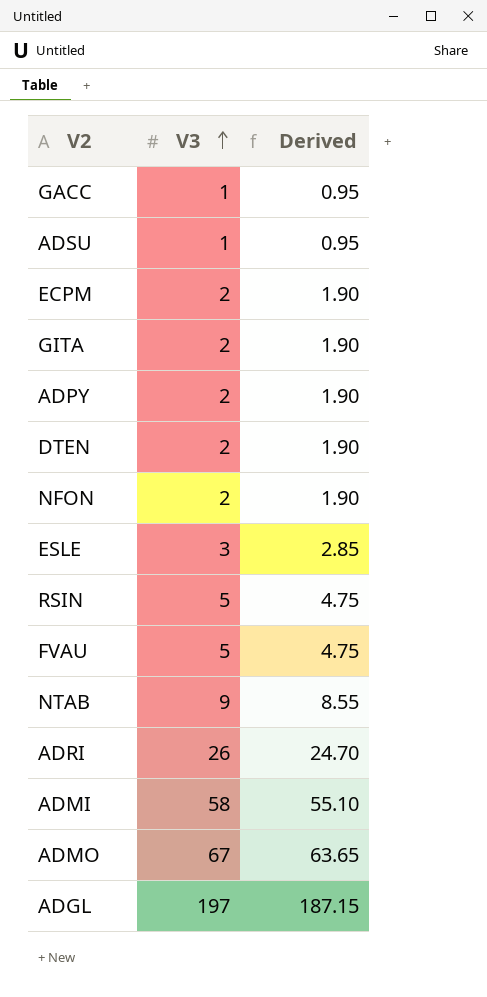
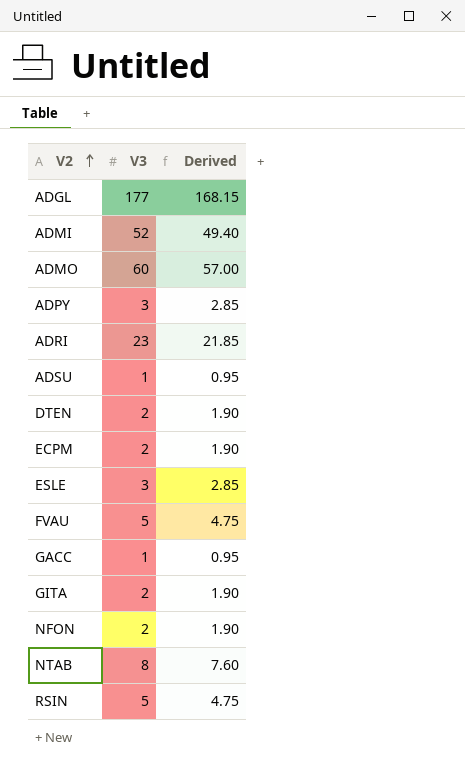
row order: V3 ascending -> V2 ascending
ADGL | V3: 197 -> 177
ADGL | Derived: 187.15 -> 168.15
ADMI | V3: 58 -> 52
ADMI | Derived: 55.10 -> 49.40
ADMO | V3: 67 -> 60
ADMO | Derived: 63.65 -> 57.00
ADPY | V3: 2 -> 3
ADPY | Derived: 1.90 -> 2.85
ADRI | V3: 26 -> 23
ADRI | Derived: 24.70 -> 21.85
NTAB | V3: 9 -> 8
NTAB | Derived: 8.55 -> 7.60

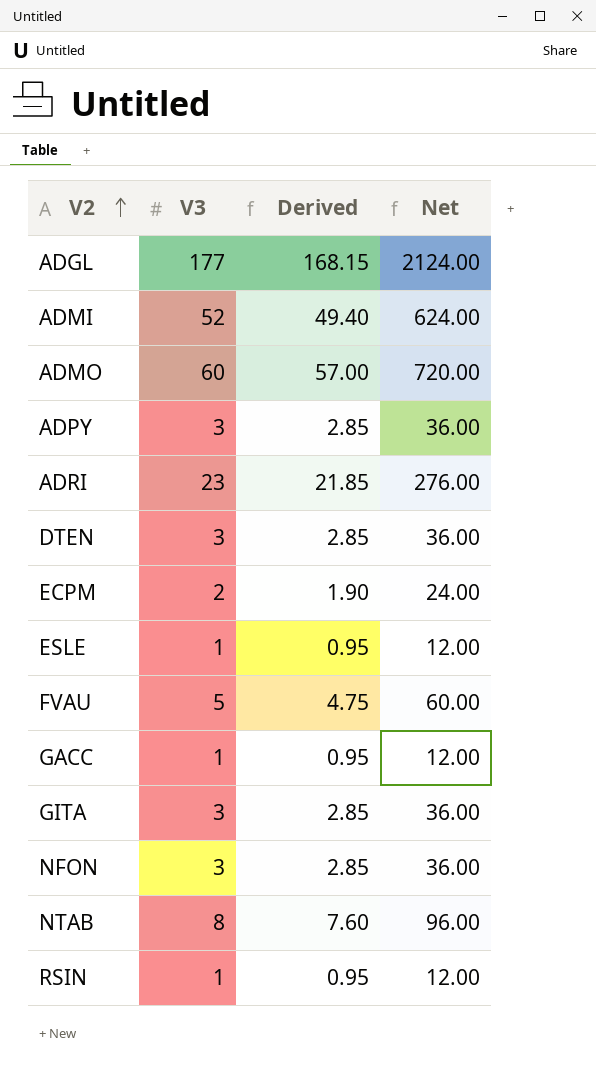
column Net | formula: none -> [V3] * 12
row ADSU: 1 | 0.95 -> none
DTEN | V3: 2 -> 3
DTEN | Derived: 1.90 -> 2.85
ESLE | V3: 3 -> 1
ESLE | Derived: 2.85 -> 0.95
GITA | V3: 2 -> 3
GITA | Derived: 1.90 -> 2.85
NFON | V3: 2 -> 3
NFON | Derived: 1.90 -> 2.85
RSIN | V3: 5 -> 1
RSIN | Derived: 4.75 -> 0.95

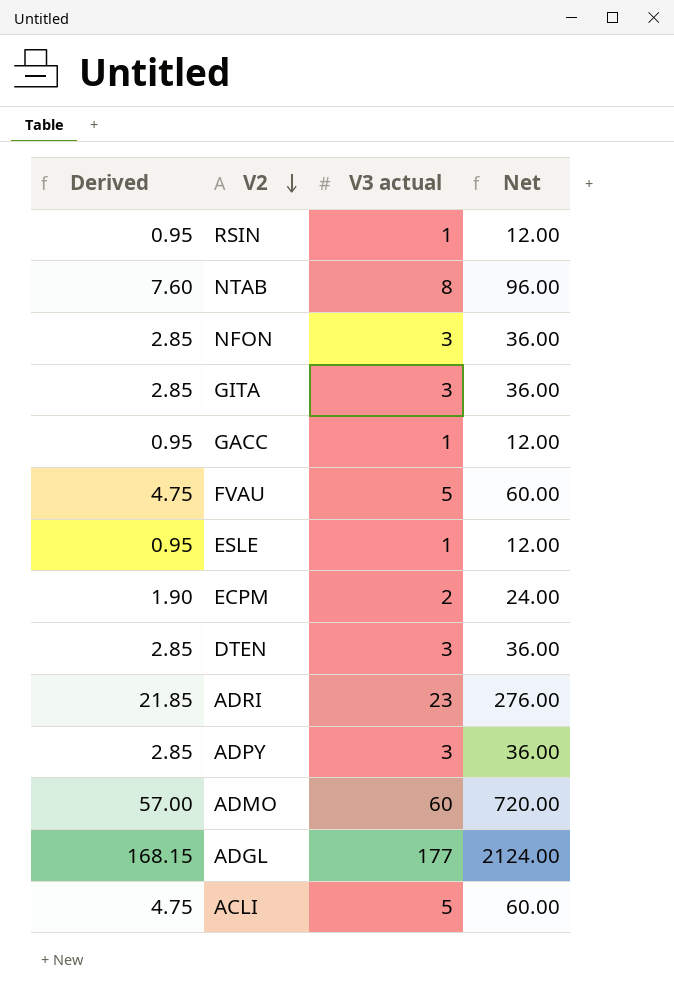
row order: V2 ascending -> V2 descending
column Derived | position: 3 -> 1
column name: V3 -> V3 actual
row ADMI: 52 | 49.40 | 624.00 -> none
row ACLI: none -> 4.75 | 5 | 60.00

